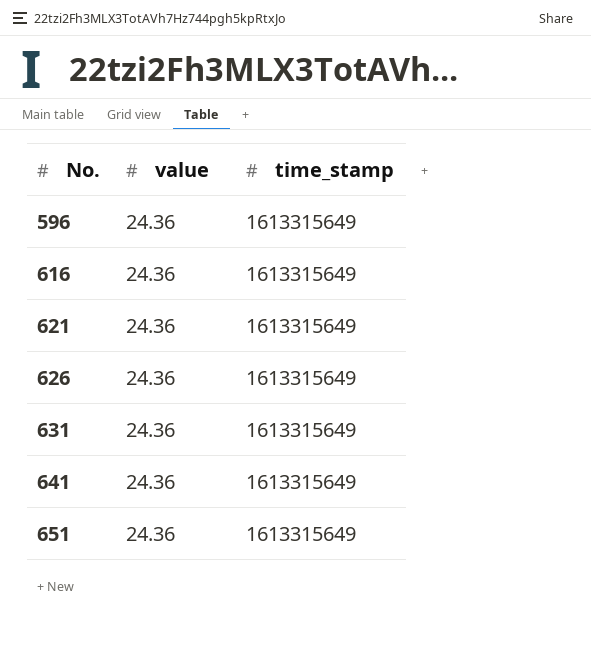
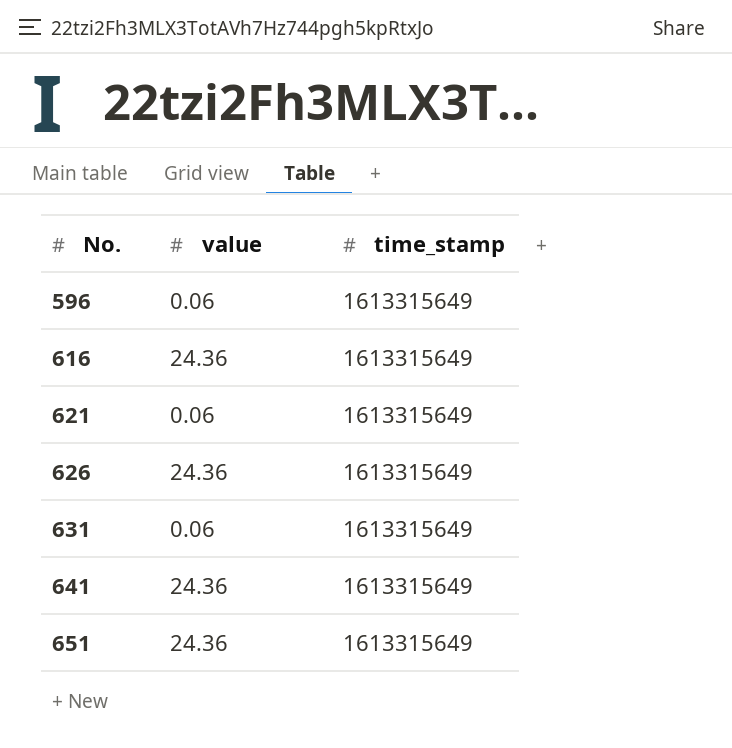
596 | value: 24.36 -> 0.06
621 | value: 24.36 -> 0.06
631 | value: 24.36 -> 0.06

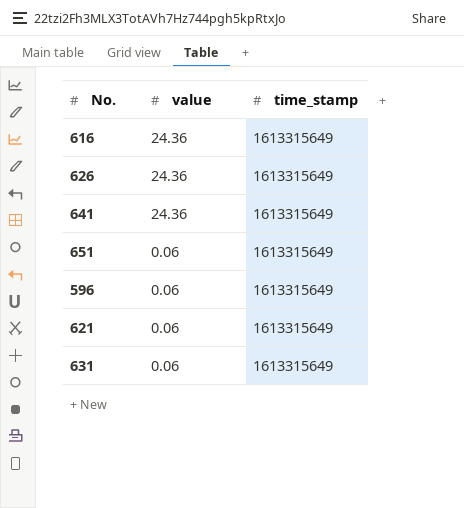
row order: No. ascending -> value descending
651 | value: 24.36 -> 0.06

